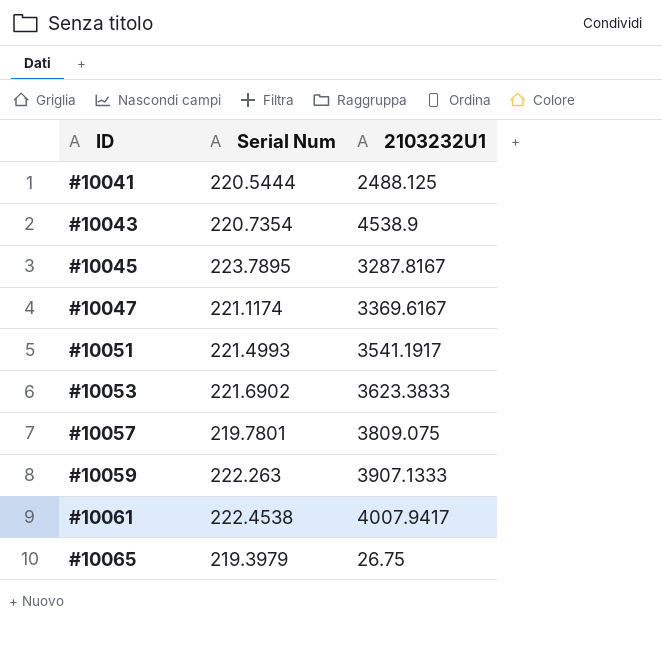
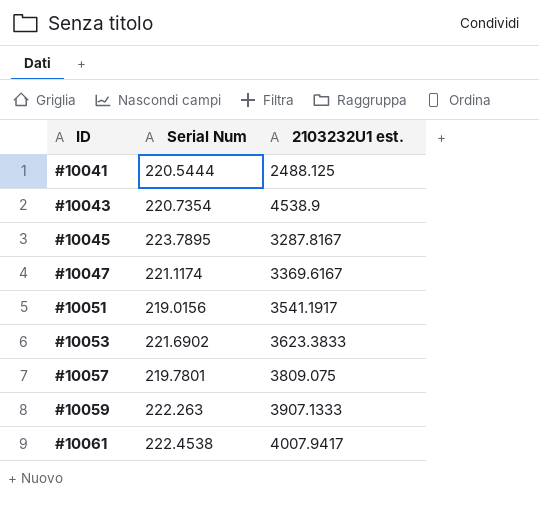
column name: 2103232U1 -> 2103232U1 est.
row #10065: 219.3979 | 26.75 -> none
#10051 | Serial Num: 221.4993 -> 219.0156

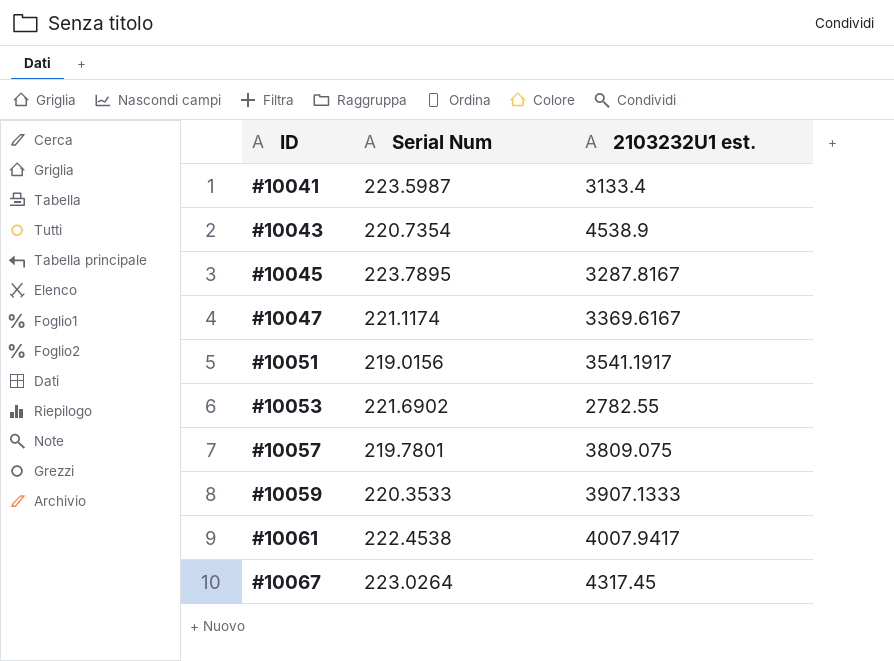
#10041 | Serial Num: 220.5444 -> 223.5987
#10041 | 2103232U1 est.: 2488.125 -> 3133.4
#10053 | 2103232U1 est.: 3623.3833 -> 2782.55
#10059 | Serial Num: 222.263 -> 220.3533
row #10067: none -> 223.0264 | 4317.45

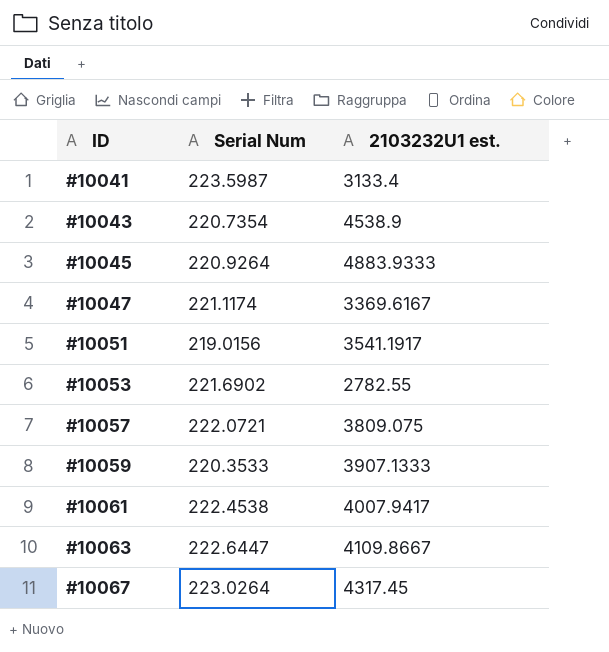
#10045 | Serial Num: 223.7895 -> 220.9264
#10045 | 2103232U1 est.: 3287.8167 -> 4883.9333
#10057 | Serial Num: 219.7801 -> 222.0721
row #10063: none -> 222.6447 | 4109.8667

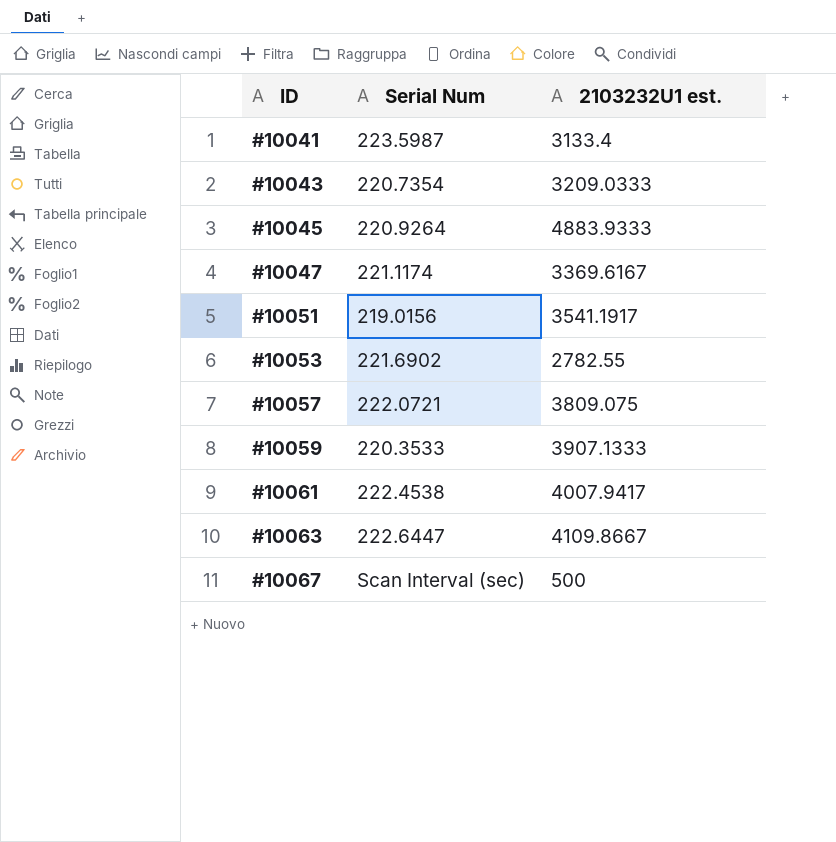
#10043 | 2103232U1 est.: 4538.9 -> 3209.0333
#10067 | Serial Num: 223.0264 -> Scan Interval (sec)
#10067 | 2103232U1 est.: 4317.45 -> 500

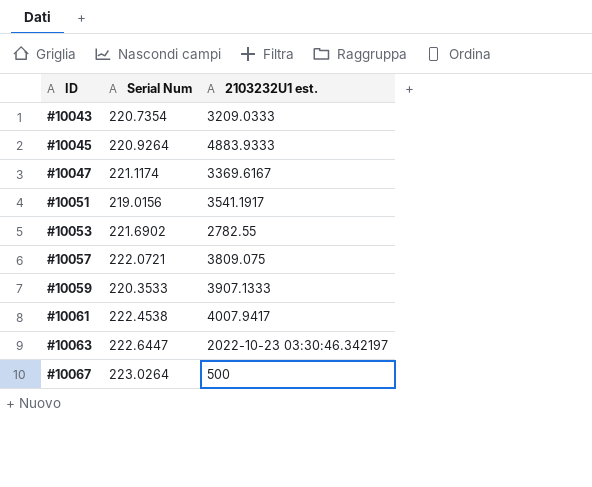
row #10041: 223.5987 | 3133.4 -> none
#10063 | 2103232U1 est.: 4109.8667 -> 2022-10-23 03:30:46.342197
#10067 | Serial Num: Scan Interval (sec) -> 223.0264

